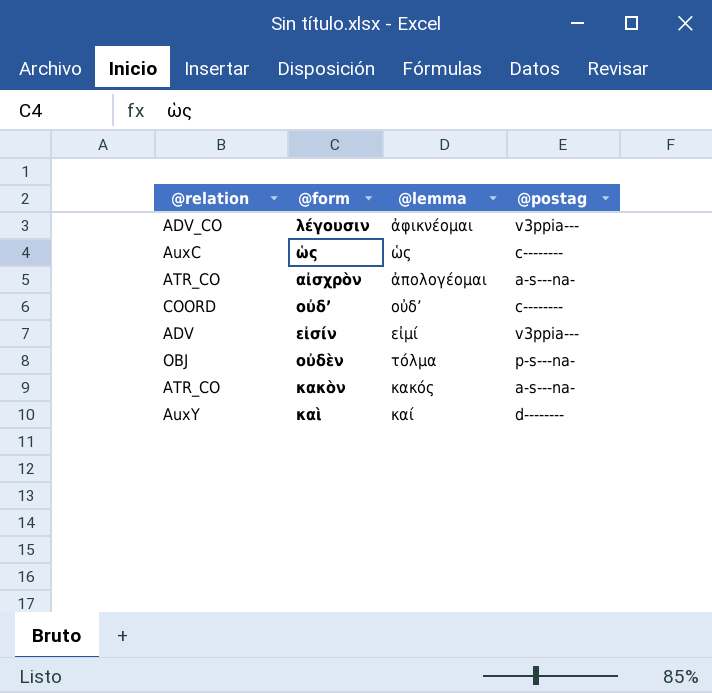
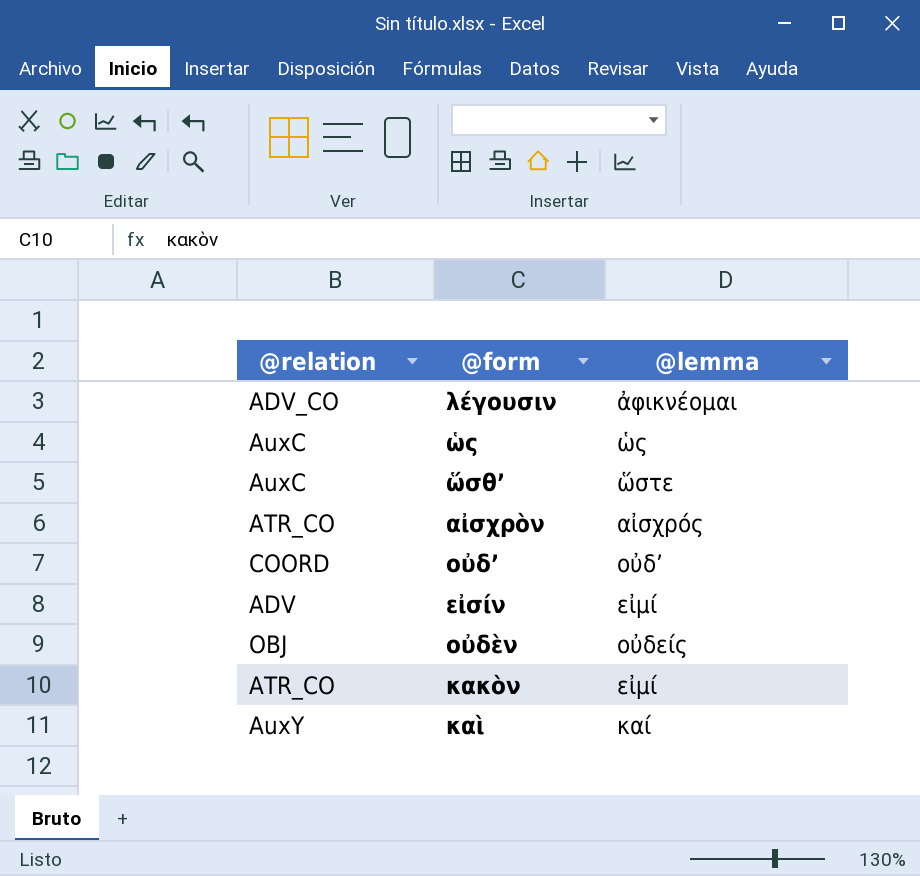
column @postag | position: 4 -> none
row ὥσθʼ: none -> AuxC | ὥστε
αἰσχρὸν | @lemma: ἀπολογέομαι -> αἰσχρός
οὐδὲν | @lemma: τόλμα -> οὐδείς
κακὸν | @lemma: κακός -> εἰμί

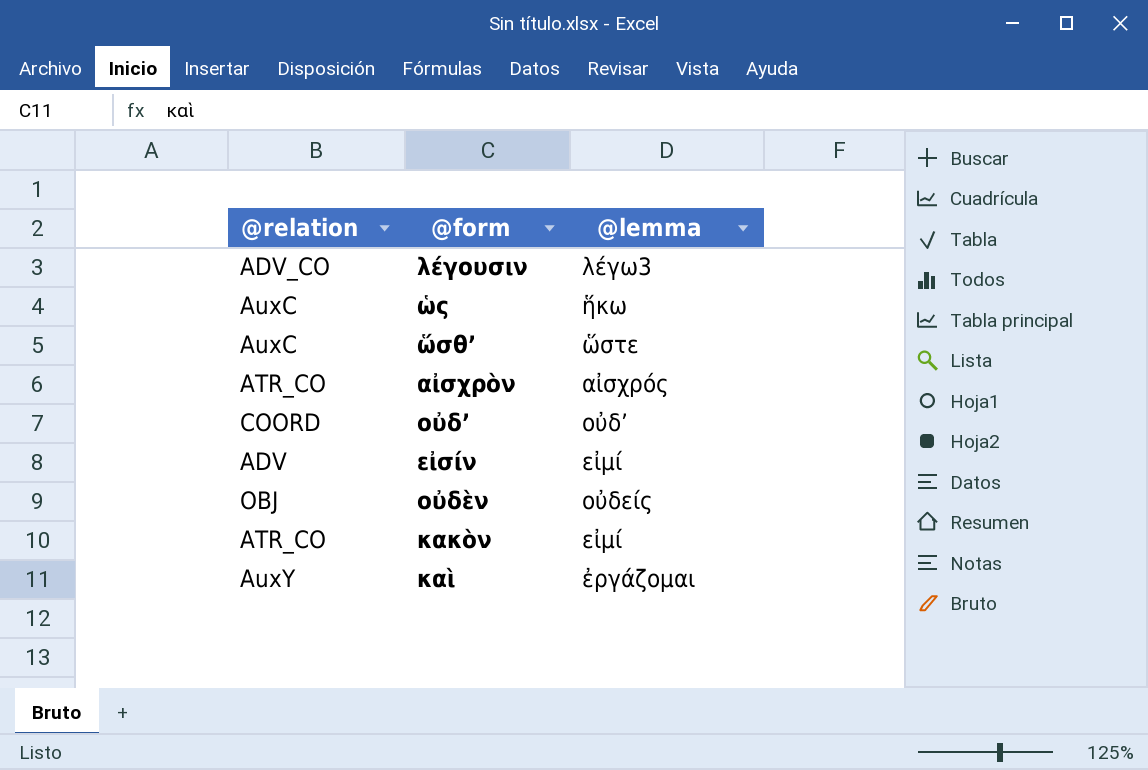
λέγουσιν | @lemma: ἀφικνέομαι -> λέγω3
ὡς | @lemma: ὡς -> ἥκω
καὶ | @lemma: καί -> ἐργάζομαι

